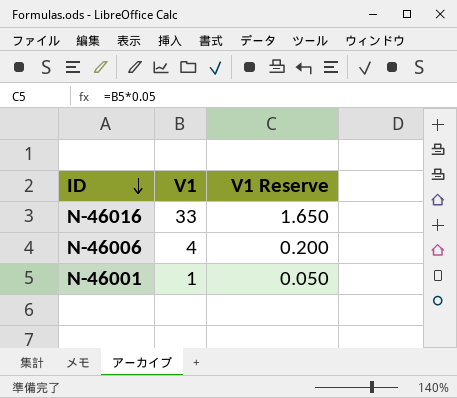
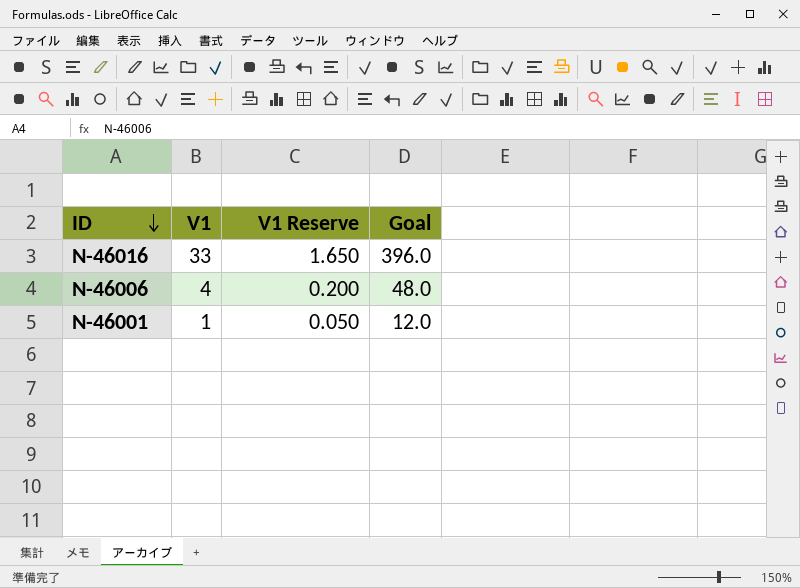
column Goal | formula: none -> [V1] * 12

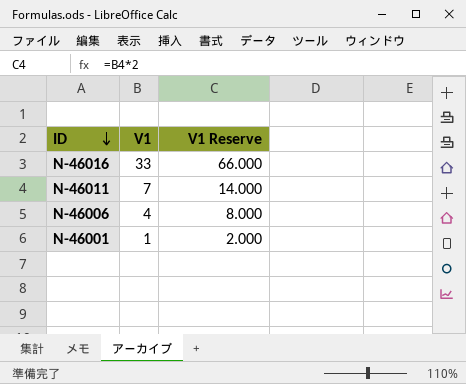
column Goal | formula: [V1] * 12 -> none
column V1 Reserve | formula: [V1] * 0.05 -> [V1] * 2
row N-46011: none -> 7 | 14.000

